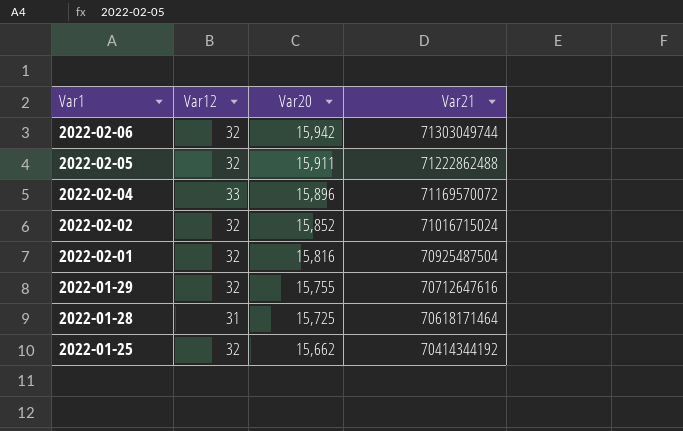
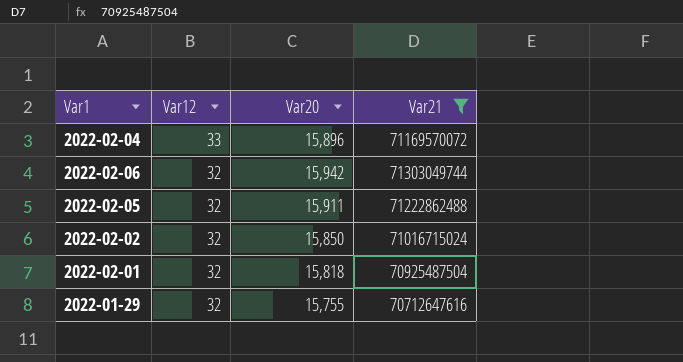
filter: none -> Var21 >= 70712647616
row order: Var1 descending -> Var12 descending
2022-02-02 | Var20: 15,852 -> 15,850
2022-02-01 | Var20: 15,816 -> 15,818

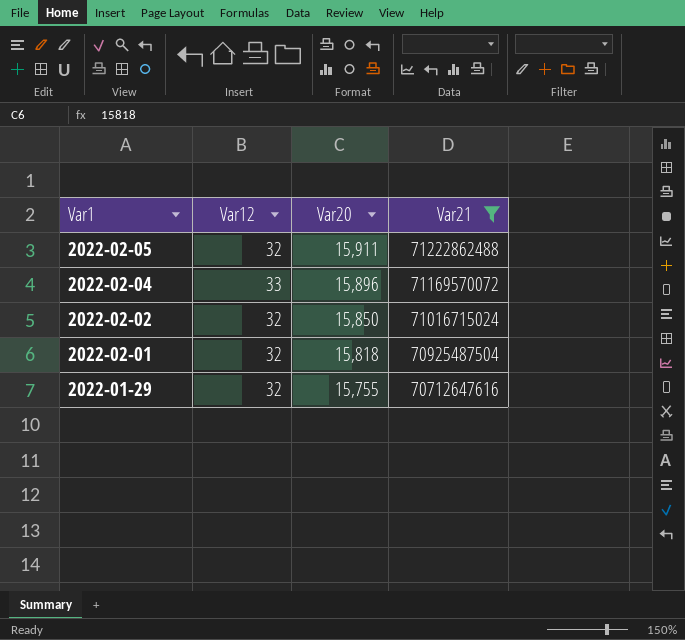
row order: Var12 descending -> Var1 descending
row 2022-02-06: 32 | 15,942 | 71303049744 -> none

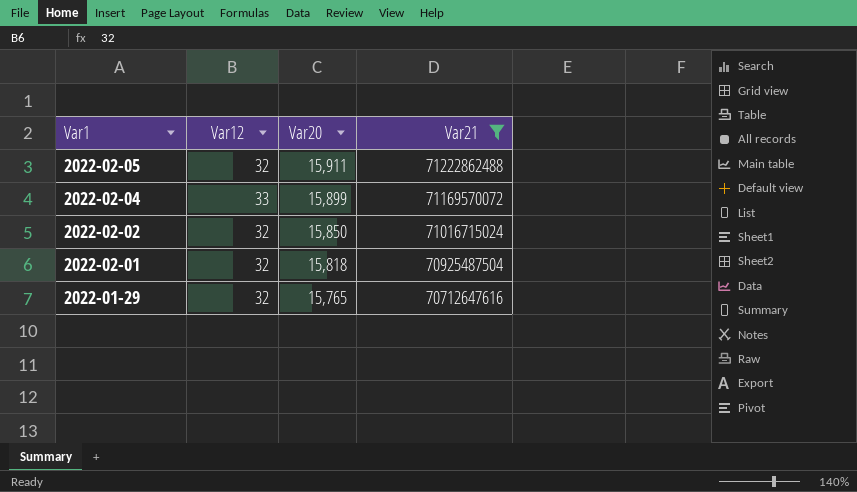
2022-02-04 | Var20: 15,896 -> 15,899
2022-01-29 | Var20: 15,755 -> 15,765

